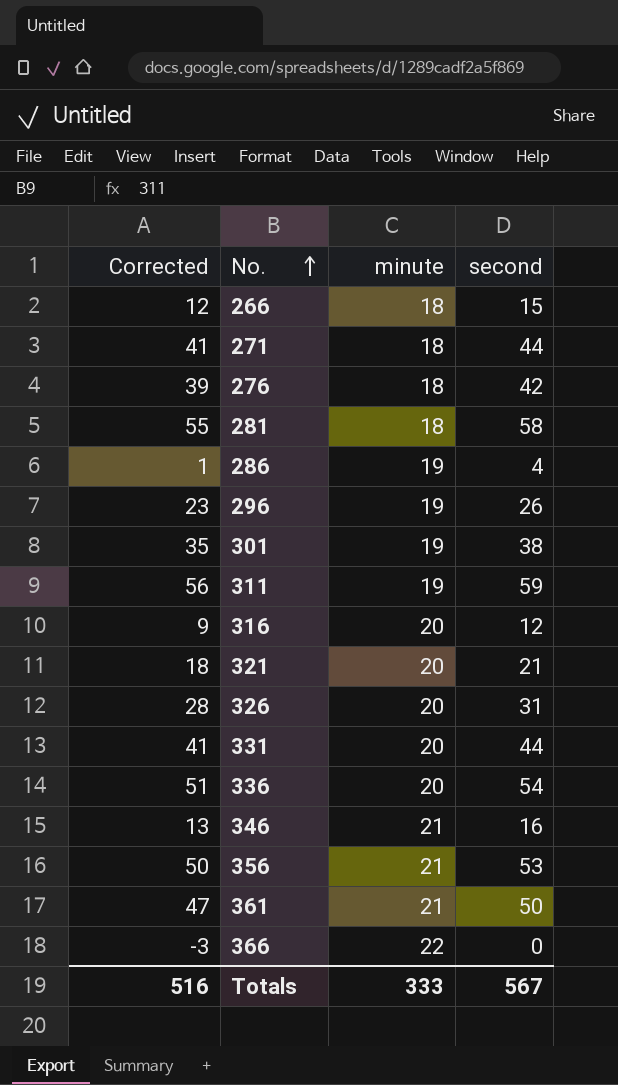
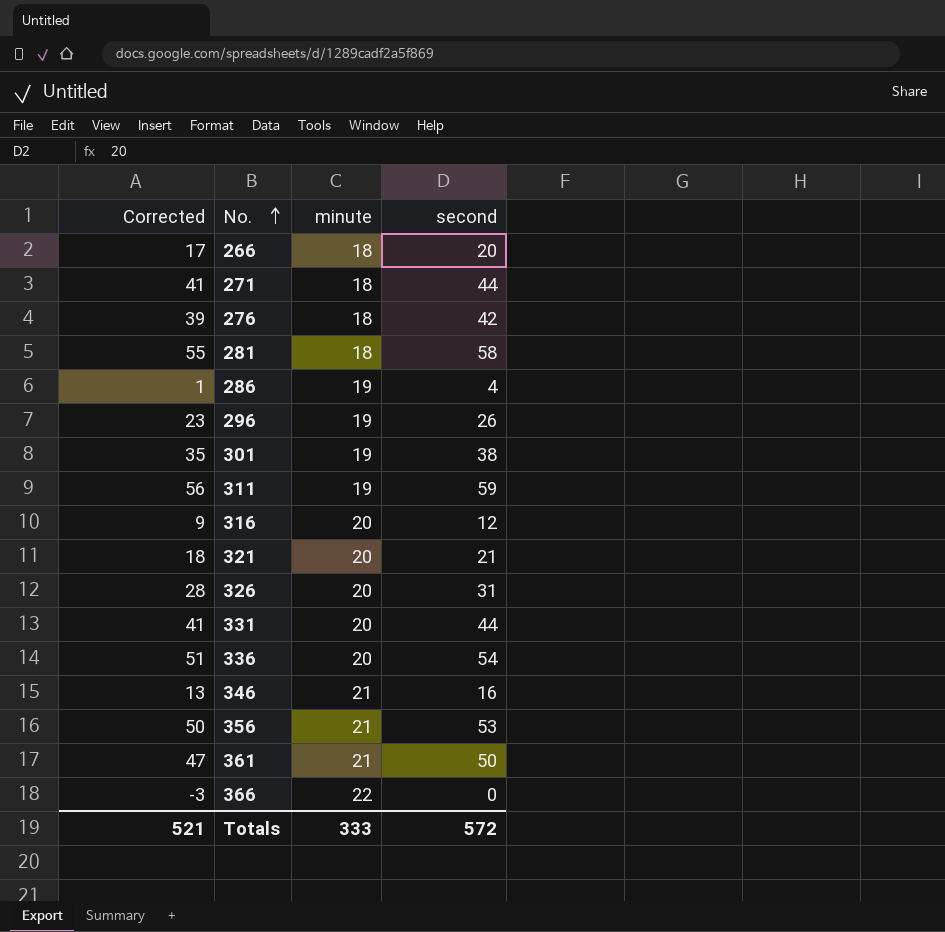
266 | Corrected: 12 -> 17
266 | second: 15 -> 20
Totals | Corrected: 516 -> 521
Totals | second: 567 -> 572

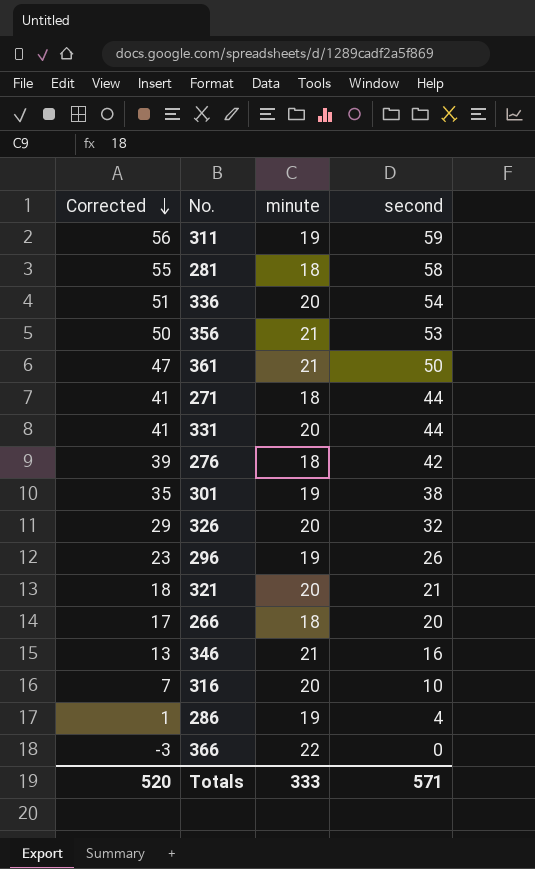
row order: No. ascending -> Corrected descending
326 | Corrected: 28 -> 29
326 | second: 31 -> 32
316 | Corrected: 9 -> 7
316 | second: 12 -> 10
Totals | Corrected: 521 -> 520
Totals | second: 572 -> 571

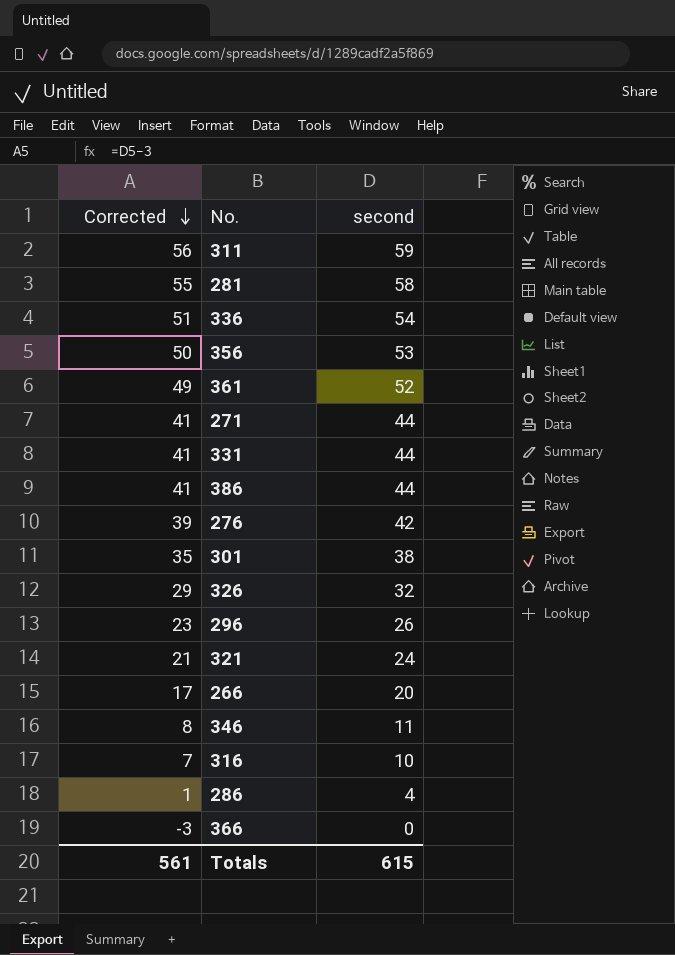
column minute | position: 3 -> none
361 | Corrected: 47 -> 49
361 | second: 50 -> 52
row 386: none -> 41 | 44
321 | Corrected: 18 -> 21
321 | second: 21 -> 24
346 | Corrected: 13 -> 8
346 | second: 16 -> 11
Totals | Corrected: 520 -> 561
Totals | second: 571 -> 615

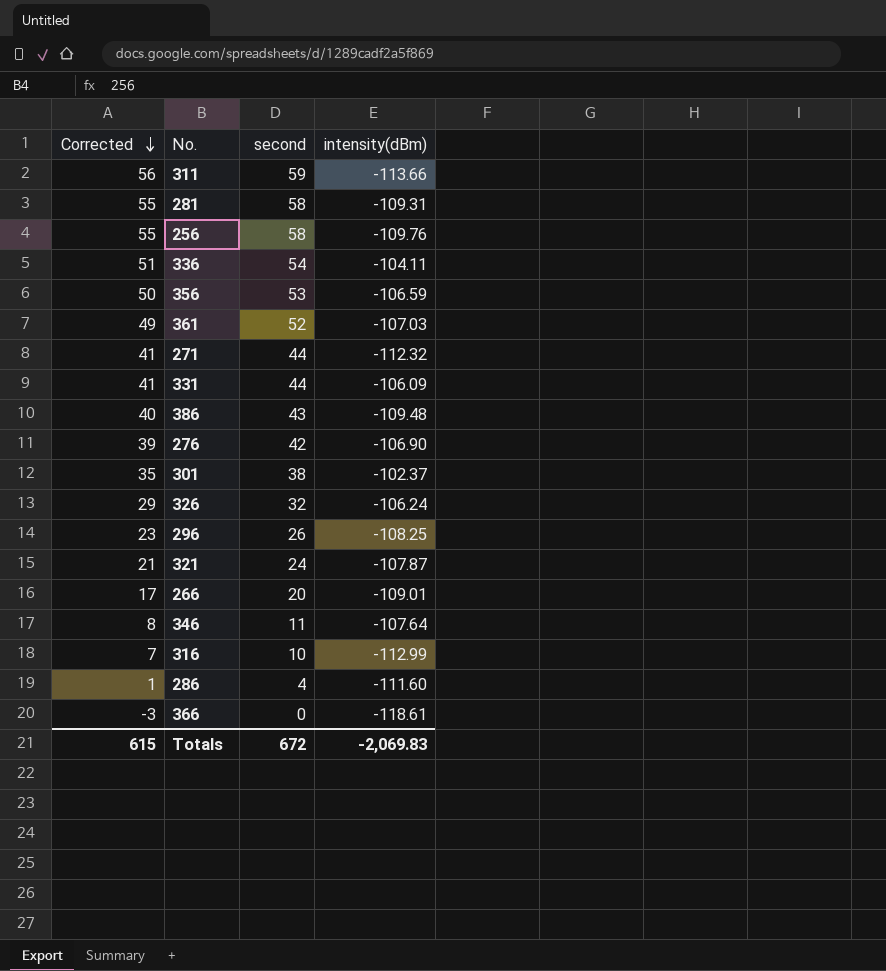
column intensity(dBm) | position: none -> 4
row 256: none -> 55 | 58 | -109.76
386 | Corrected: 41 -> 40
386 | second: 44 -> 43
Totals | Corrected: 561 -> 615
Totals | second: 615 -> 672

